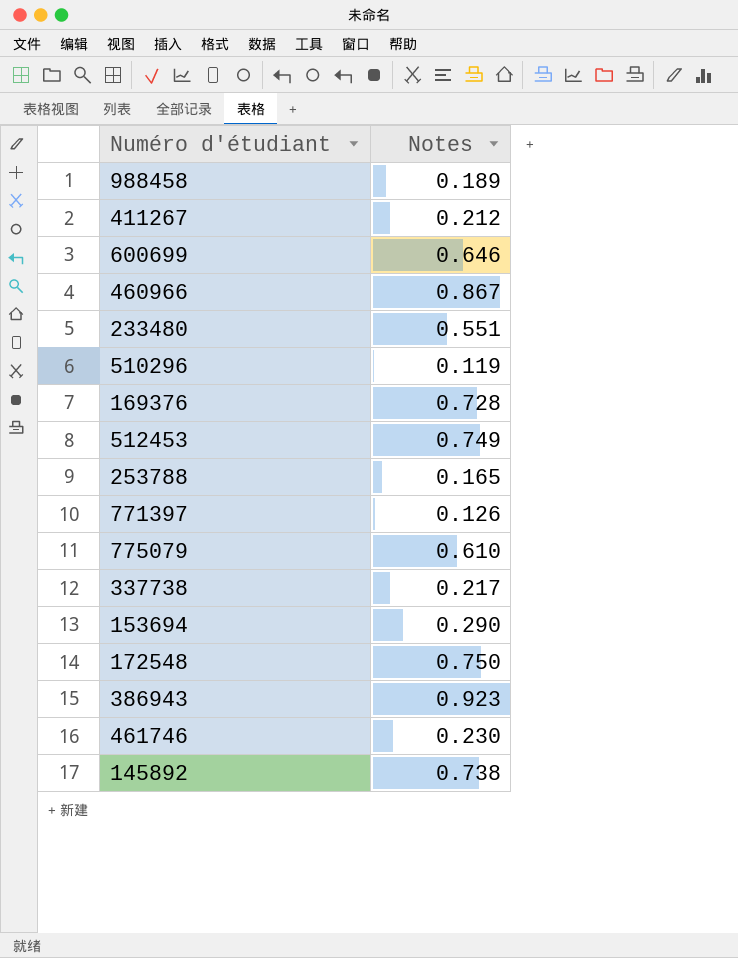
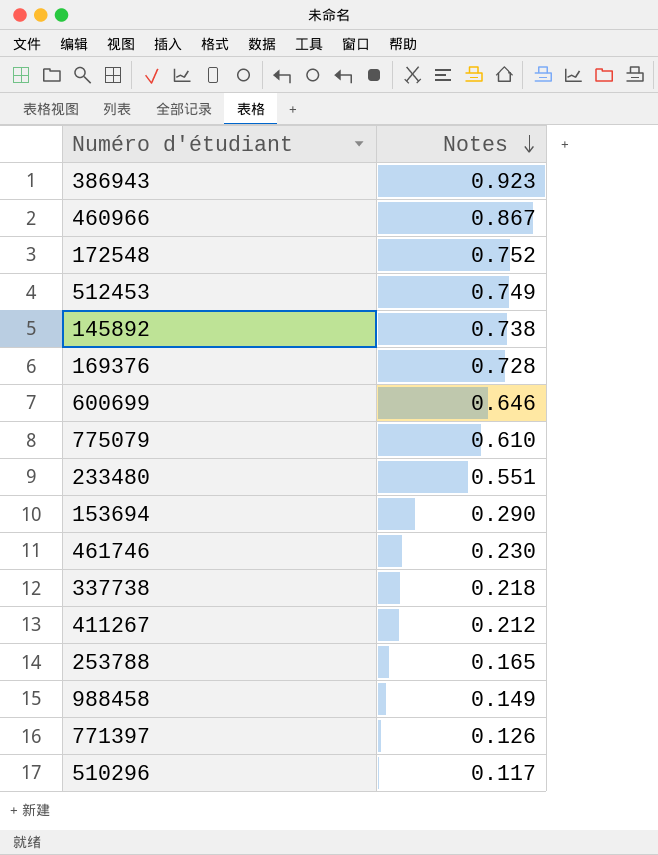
row order: none -> Notes descending
172548 | Notes: 0.750 -> 0.752
337738 | Notes: 0.217 -> 0.218
988458 | Notes: 0.189 -> 0.149
510296 | Notes: 0.119 -> 0.117

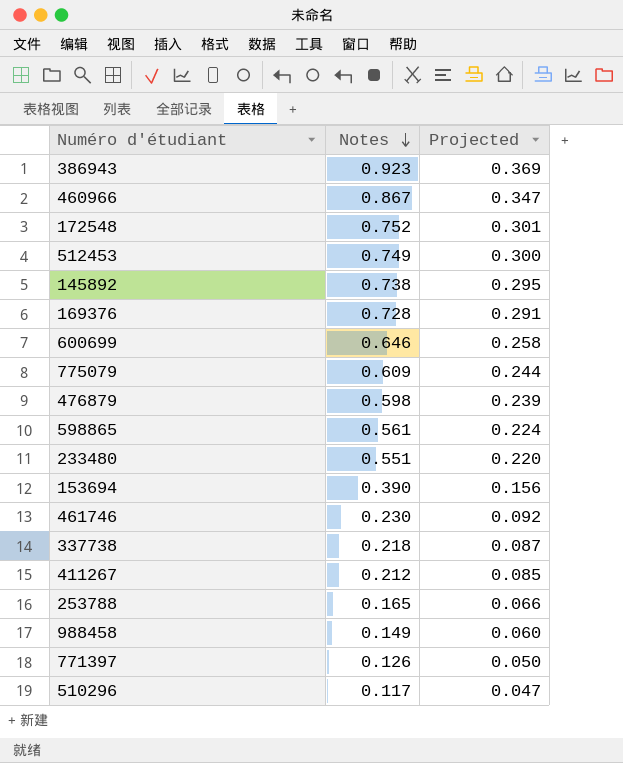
column Projected | formula: none -> [Notes] * 0.4
775079 | Notes: 0.610 -> 0.609
row 476879: none -> 0.598 | 0.239
row 598865: none -> 0.561 | 0.224
153694 | Notes: 0.290 -> 0.390

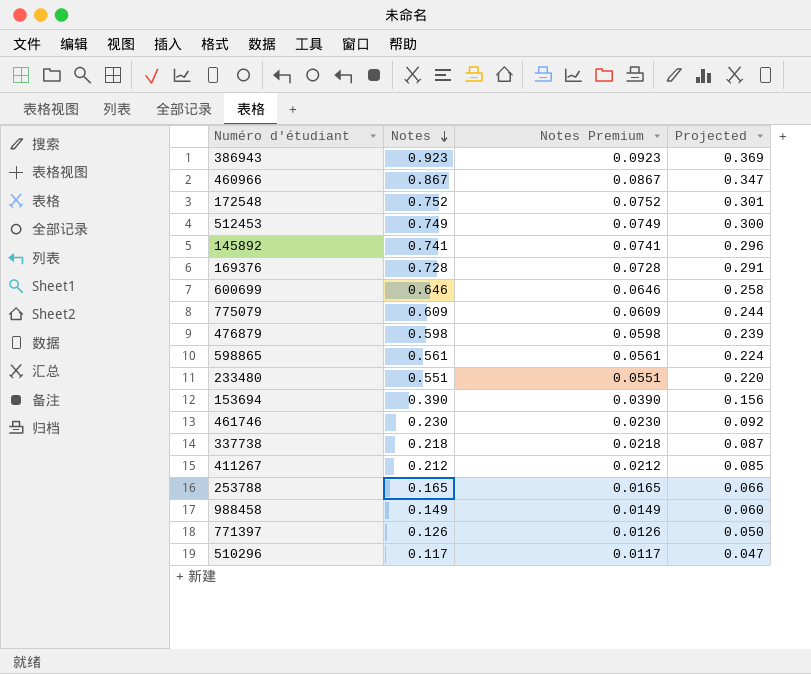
column Notes Premium | formula: none -> [Notes] * 0.1
145892 | Notes: 0.738 -> 0.741
145892 | Projected: 0.295 -> 0.296

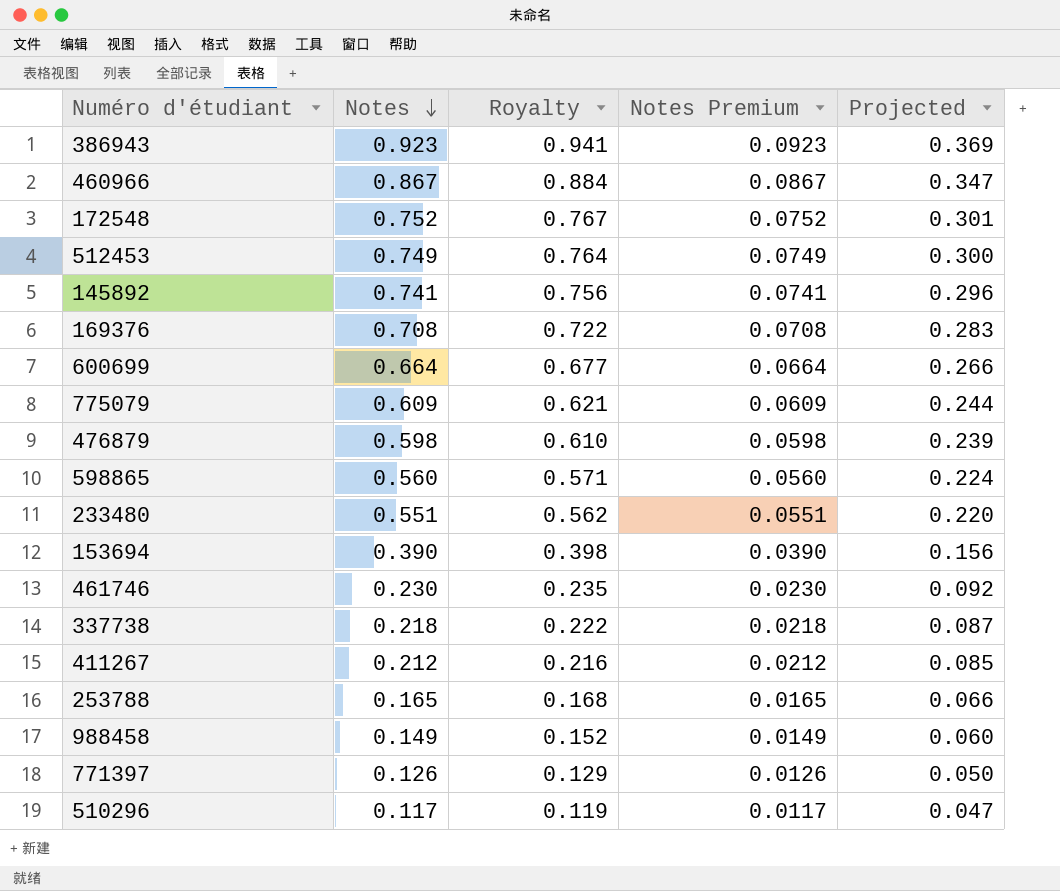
column Royalty | formula: none -> [Notes] * 1.02
169376 | Notes: 0.728 -> 0.708
169376 | Notes Premium: 0.0728 -> 0.0708
169376 | Projected: 0.291 -> 0.283
600699 | Notes: 0.646 -> 0.664
600699 | Notes Premium: 0.0646 -> 0.0664
600699 | Projected: 0.258 -> 0.266
598865 | Notes: 0.561 -> 0.560
598865 | Notes Premium: 0.0561 -> 0.0560

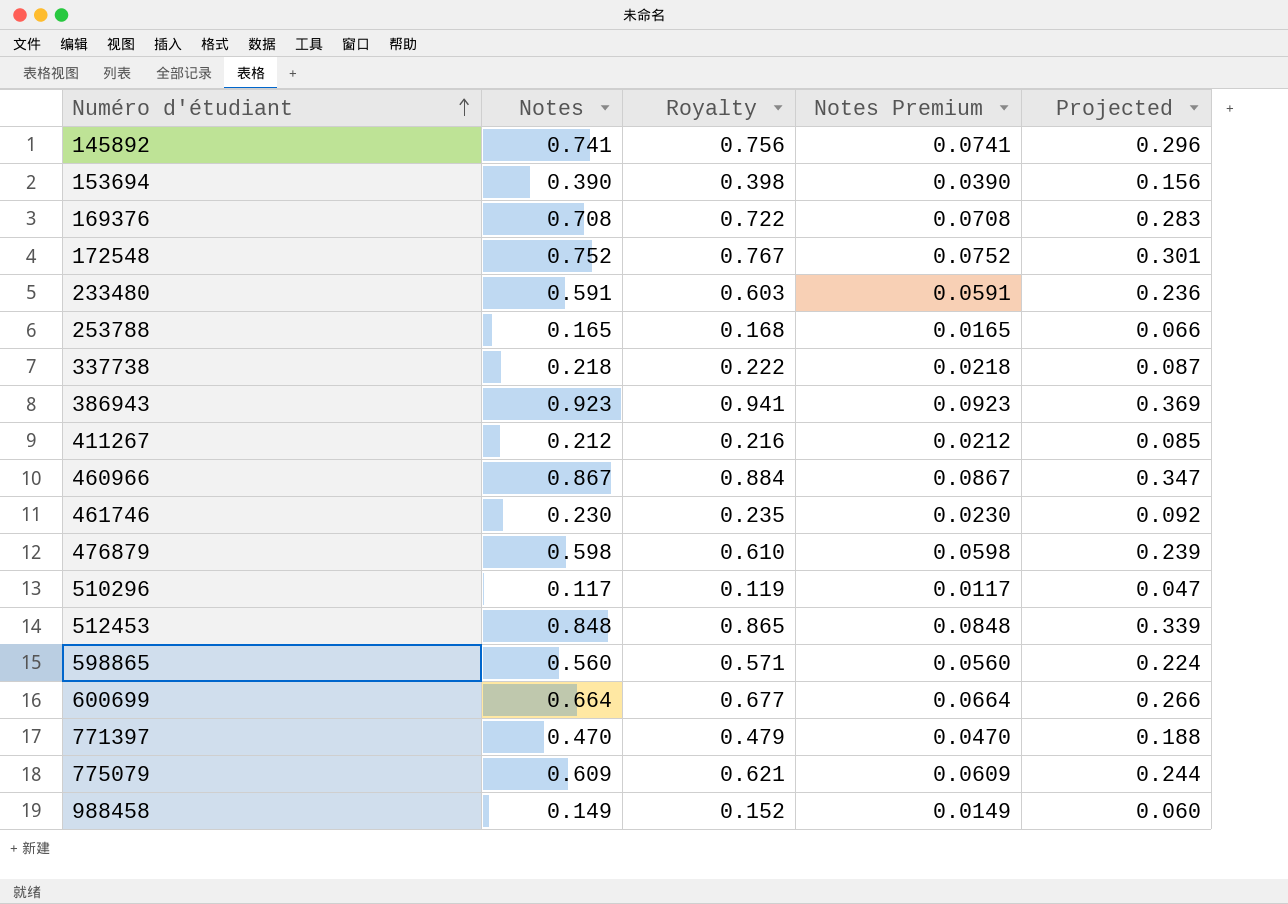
row order: Notes descending -> Numéro d'étudiant ascending
233480 | Notes: 0.551 -> 0.591
233480 | Royalty: 0.562 -> 0.603
233480 | Notes Premium: 0.0551 -> 0.0591
233480 | Projected: 0.220 -> 0.236
512453 | Notes: 0.749 -> 0.848
512453 | Royalty: 0.764 -> 0.865
512453 | Notes Premium: 0.0749 -> 0.0848
512453 | Projected: 0.300 -> 0.339
771397 | Notes: 0.126 -> 0.470
771397 | Royalty: 0.129 -> 0.479
771397 | Notes Premium: 0.0126 -> 0.0470
771397 | Projected: 0.050 -> 0.188

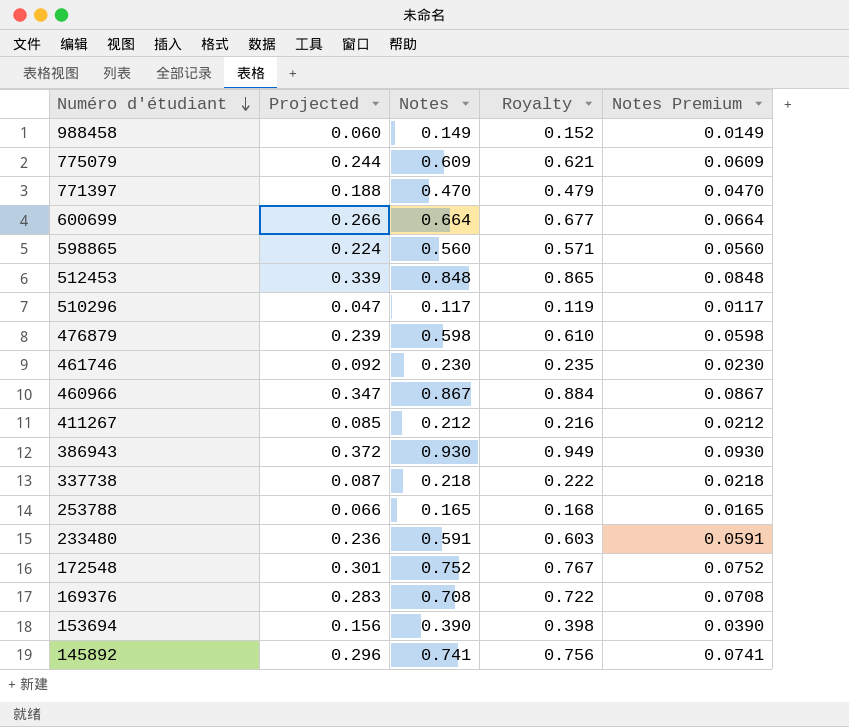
row order: Numéro d'étudiant ascending -> Numéro d'étudiant descending
column Projected | position: 5 -> 2
386943 | Projected: 0.369 -> 0.372
386943 | Notes: 0.923 -> 0.930
386943 | Royalty: 0.941 -> 0.949
386943 | Notes Premium: 0.0923 -> 0.0930

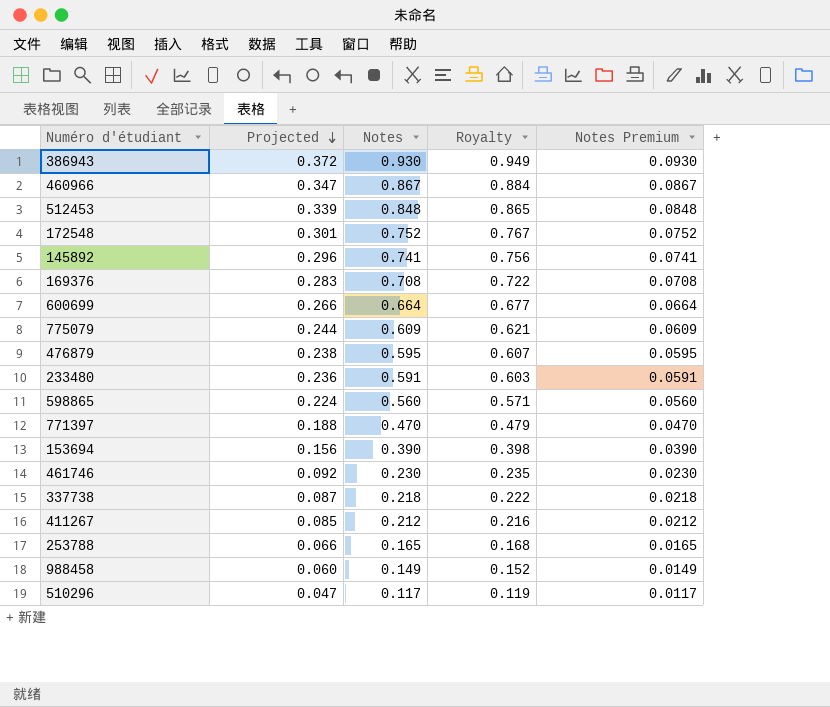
row order: Numéro d'étudiant descending -> Projected descending
476879 | Projected: 0.239 -> 0.238
476879 | Notes: 0.598 -> 0.595
476879 | Royalty: 0.610 -> 0.607
476879 | Notes Premium: 0.0598 -> 0.0595

